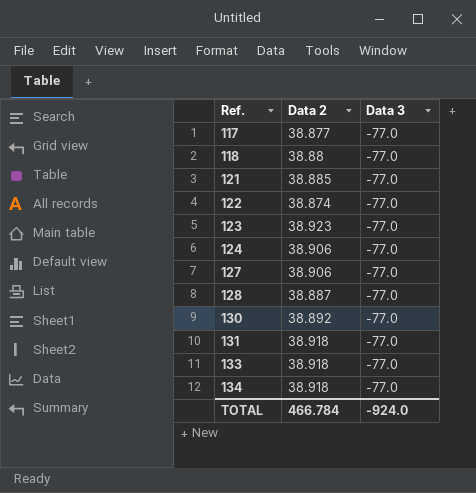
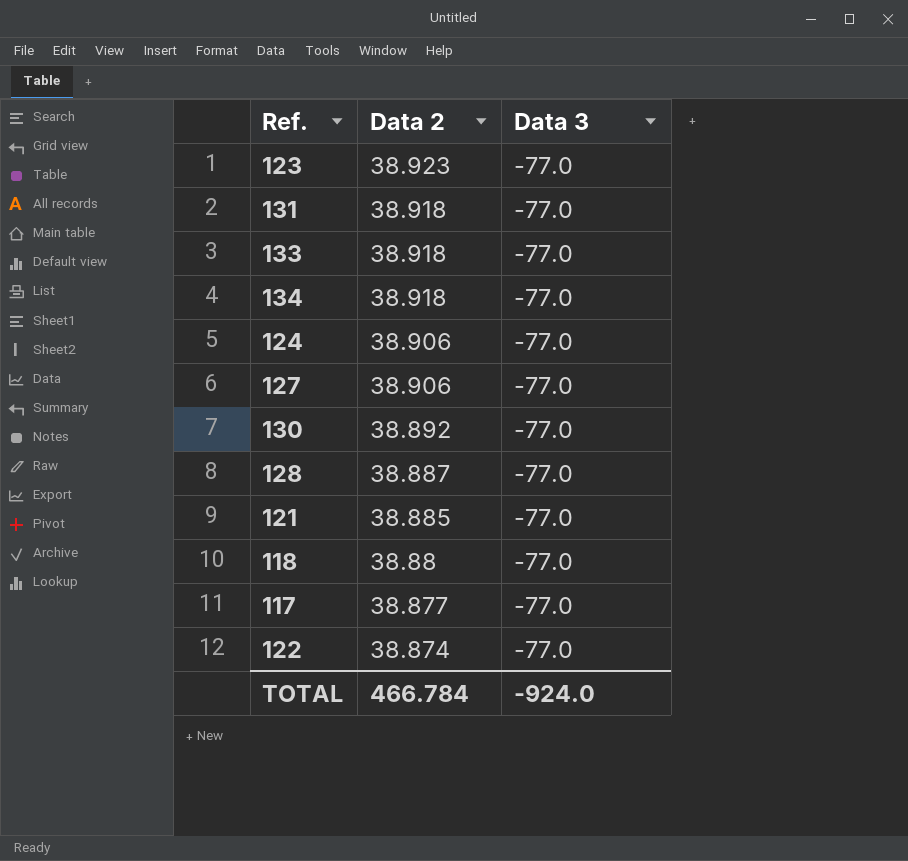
row order: Ref. ascending -> Data 2 descending

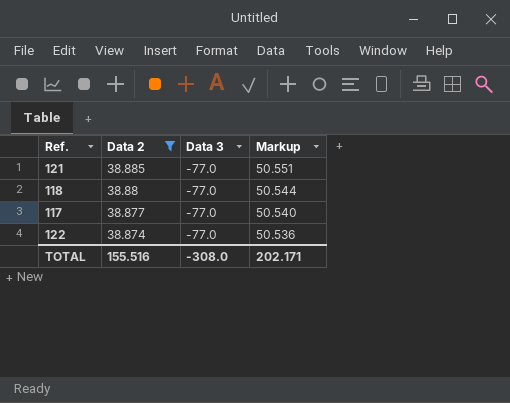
filter: none -> Data 2 <= 38.885
column Markup | formula: none -> [Data 2] * 1.3
TOTAL | Data 2: 466.784 -> 155.516
TOTAL | Data 3: -924.0 -> -308.0

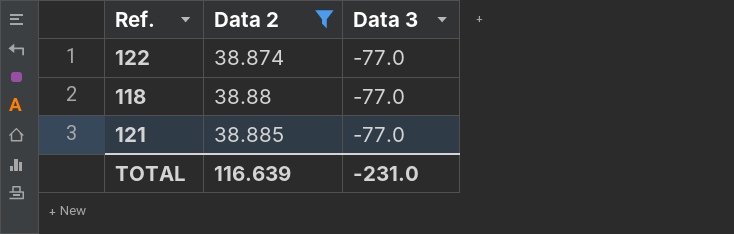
row order: Data 2 descending -> Data 2 ascending
column Markup | formula: [Data 2] * 1.3 -> none
row 117: 38.877 | -77.0 | 50.540 -> none
TOTAL | Data 2: 155.516 -> 116.639
TOTAL | Data 3: -308.0 -> -231.0

